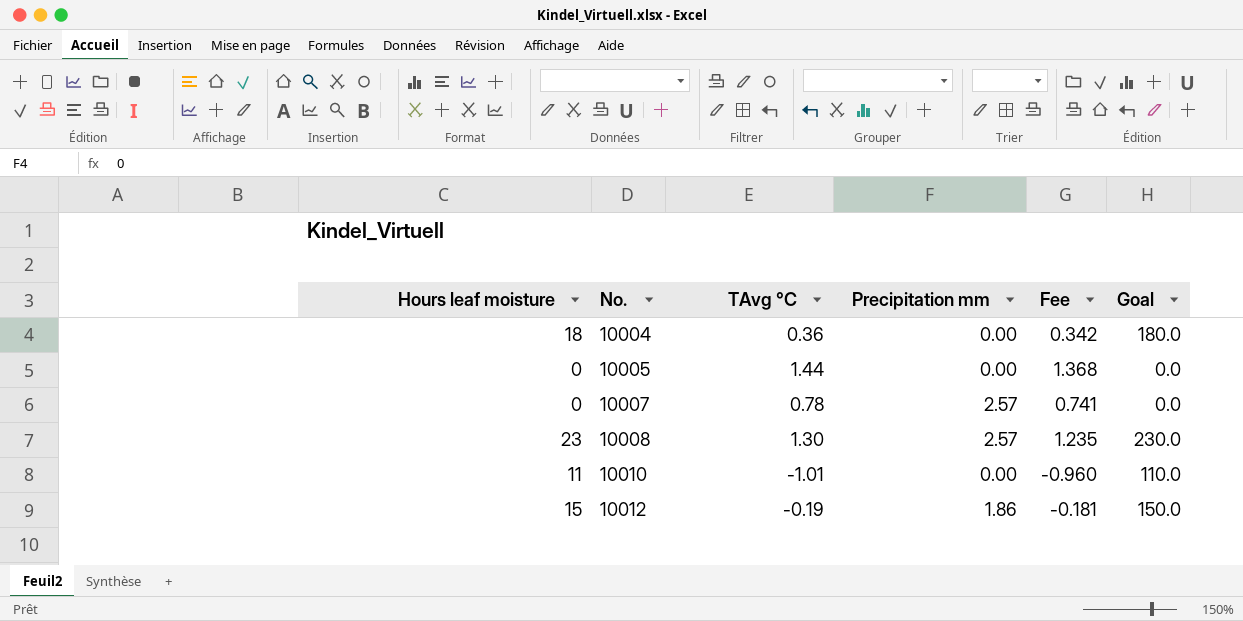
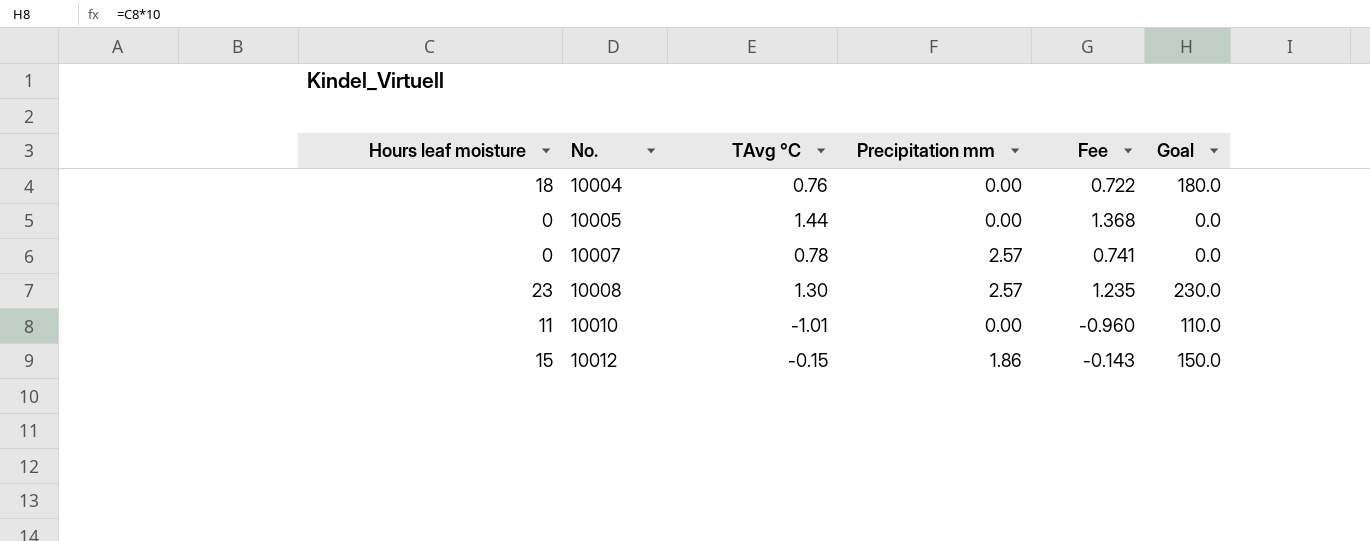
10004 | TAvg °C: 0.36 -> 0.76
10004 | Fee: 0.342 -> 0.722
10012 | TAvg °C: -0.19 -> -0.15
10012 | Fee: -0.181 -> -0.143

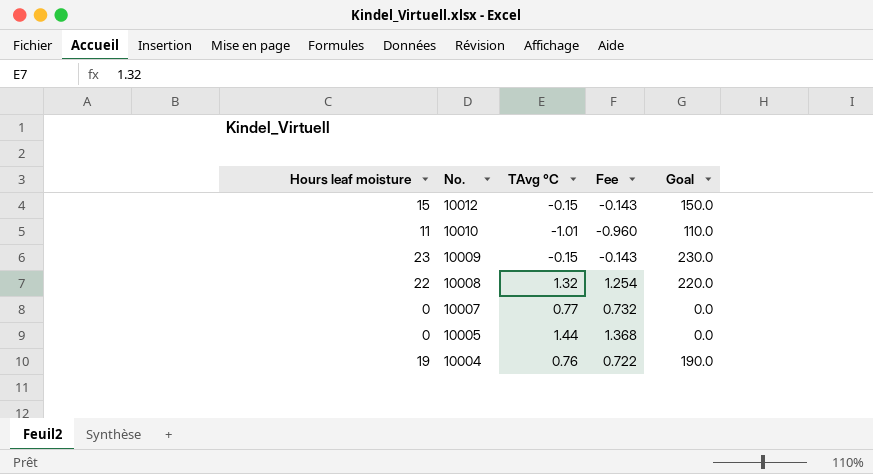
row order: No. ascending -> No. descending
column Precipitation mm | position: 4 -> none
row 10009: none -> 23 | -0.15 | -0.143 | 230.0
10008 | Hours leaf moisture: 23 -> 22
10008 | TAvg °C: 1.30 -> 1.32
10008 | Fee: 1.235 -> 1.254
10008 | Goal: 230.0 -> 220.0
10007 | TAvg °C: 0.78 -> 0.77
10007 | Fee: 0.741 -> 0.732
10004 | Hours leaf moisture: 18 -> 19
10004 | Goal: 180.0 -> 190.0

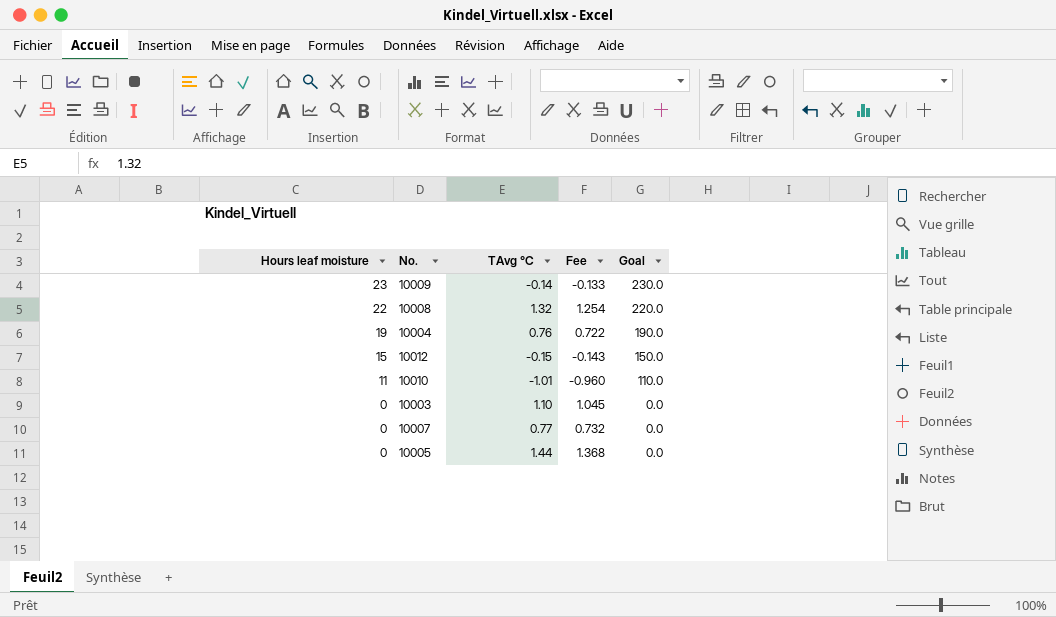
row order: No. descending -> Hours leaf moisture descending
10009 | TAvg °C: -0.15 -> -0.14
10009 | Fee: -0.143 -> -0.133
row 10003: none -> 0 | 1.10 | 1.045 | 0.0

